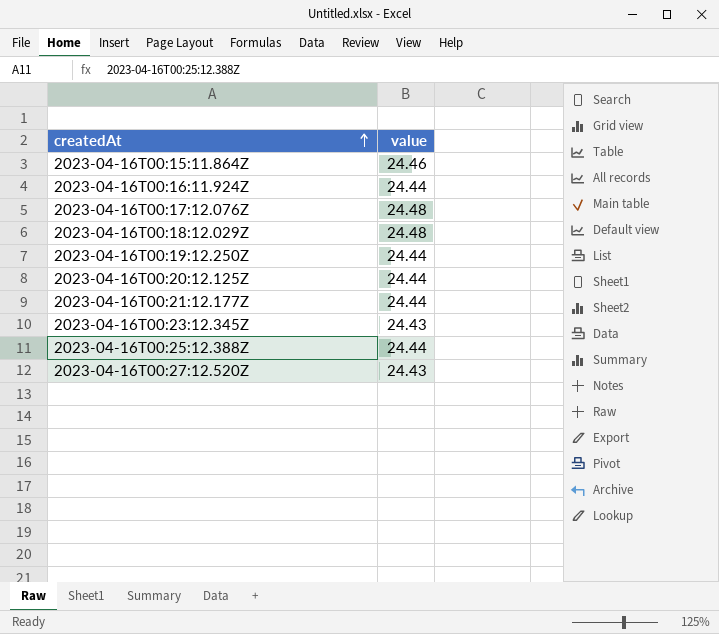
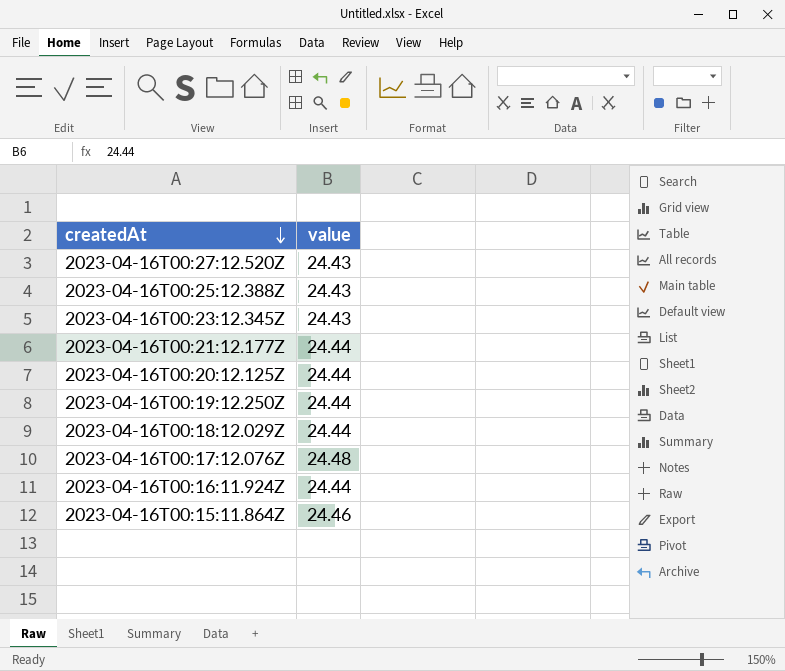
row order: createdAt ascending -> createdAt descending
2023-04-16T00:25:12.388Z | value: 24.44 -> 24.43
2023-04-16T00:18:12.029Z | value: 24.48 -> 24.44

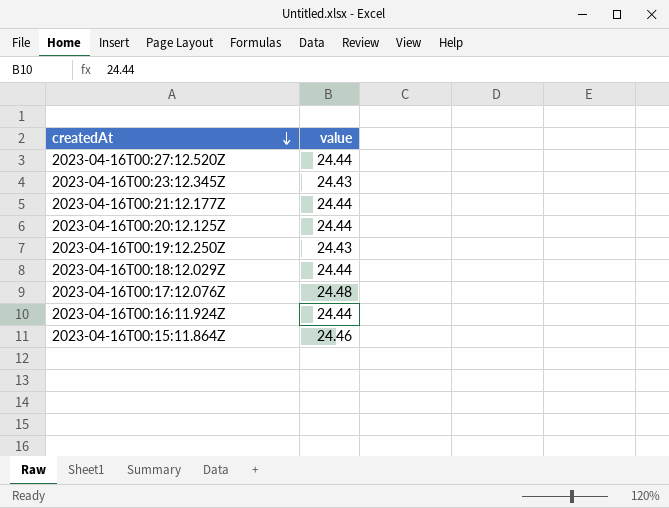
row 2023-04-16T00:25:12.388Z: 24.43 -> none
2023-04-16T00:27:12.520Z | value: 24.43 -> 24.44
2023-04-16T00:19:12.250Z | value: 24.44 -> 24.43

